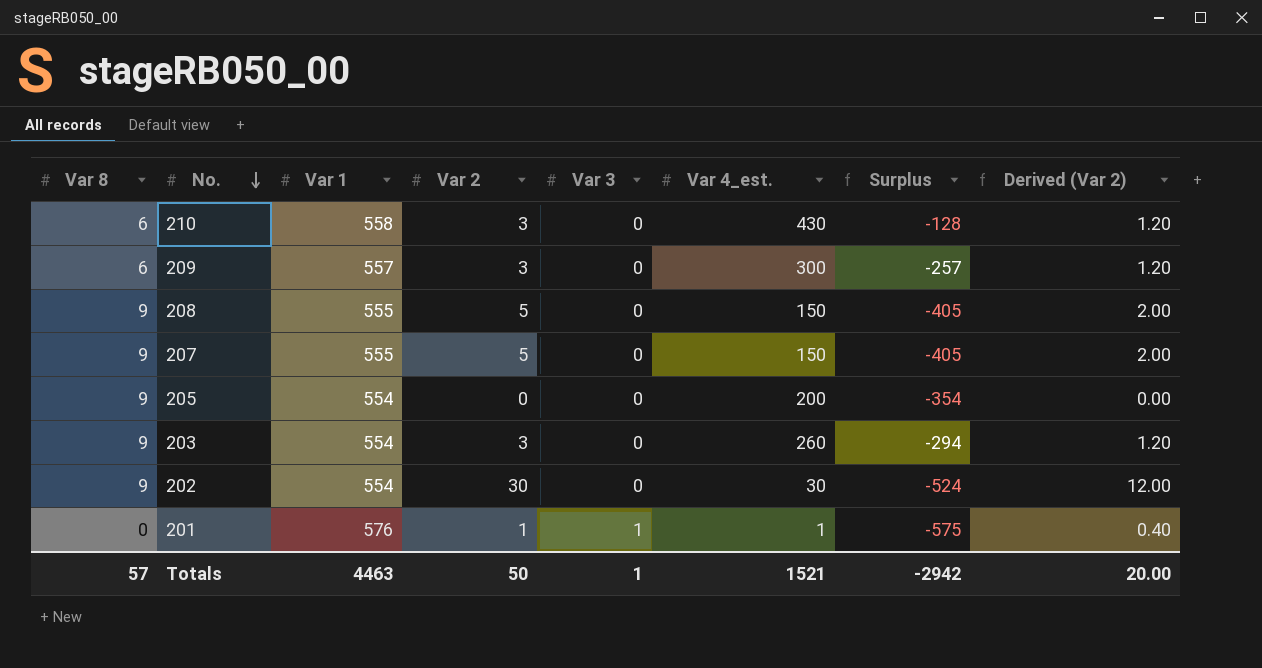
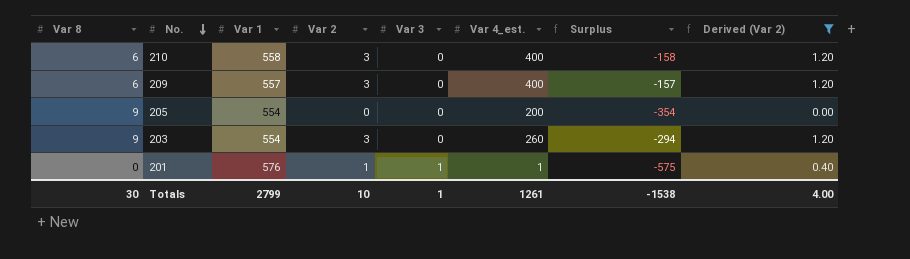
filter: none -> Derived (Var 2) <= 1.20
210 | Var 4_est.: 430 -> 400
210 | Surplus: -128 -> -158
209 | Var 4_est.: 300 -> 400
209 | Surplus: -257 -> -157
Totals | Var 8: 57 -> 30
Totals | Var 1: 4463 -> 2799
Totals | Var 2: 50 -> 10
Totals | Var 4_est.: 1521 -> 1261
Totals | Surplus: -2942 -> -1538
Totals | Derived (Var 2): 20.00 -> 4.00

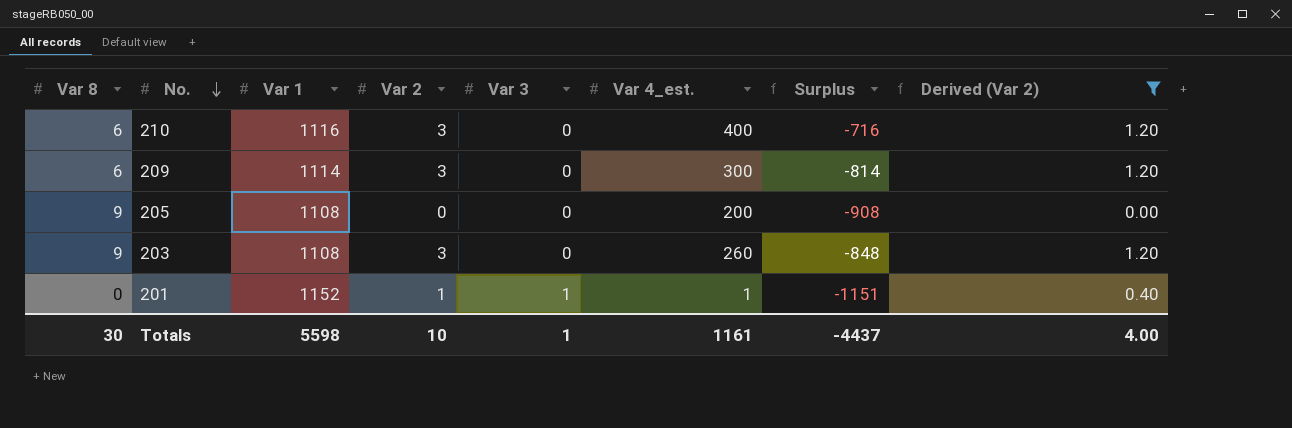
210 | Var 1: 558 -> 1116
210 | Surplus: -158 -> -716
209 | Var 1: 557 -> 1114
209 | Var 4_est.: 400 -> 300
209 | Surplus: -157 -> -814
205 | Var 1: 554 -> 1108
205 | Surplus: -354 -> -908
203 | Var 1: 554 -> 1108
203 | Surplus: -294 -> -848
201 | Var 1: 576 -> 1152
201 | Surplus: -575 -> -1151
Totals | Var 1: 2799 -> 5598
Totals | Var 4_est.: 1261 -> 1161
Totals | Surplus: -1538 -> -4437

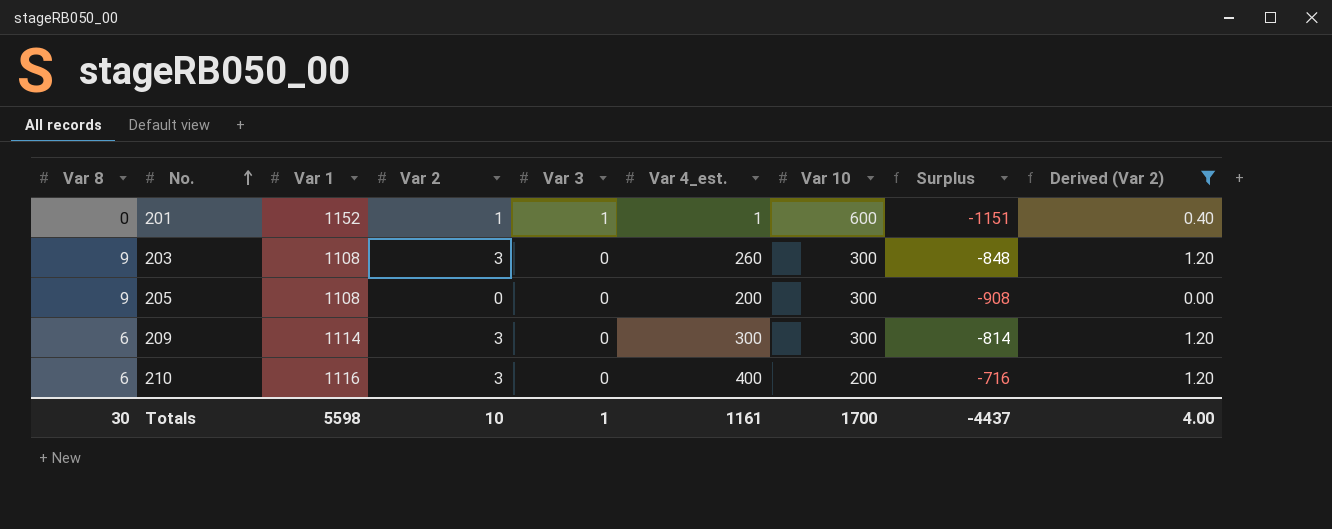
row order: No. descending -> No. ascending
column Var 10 | position: none -> 7

